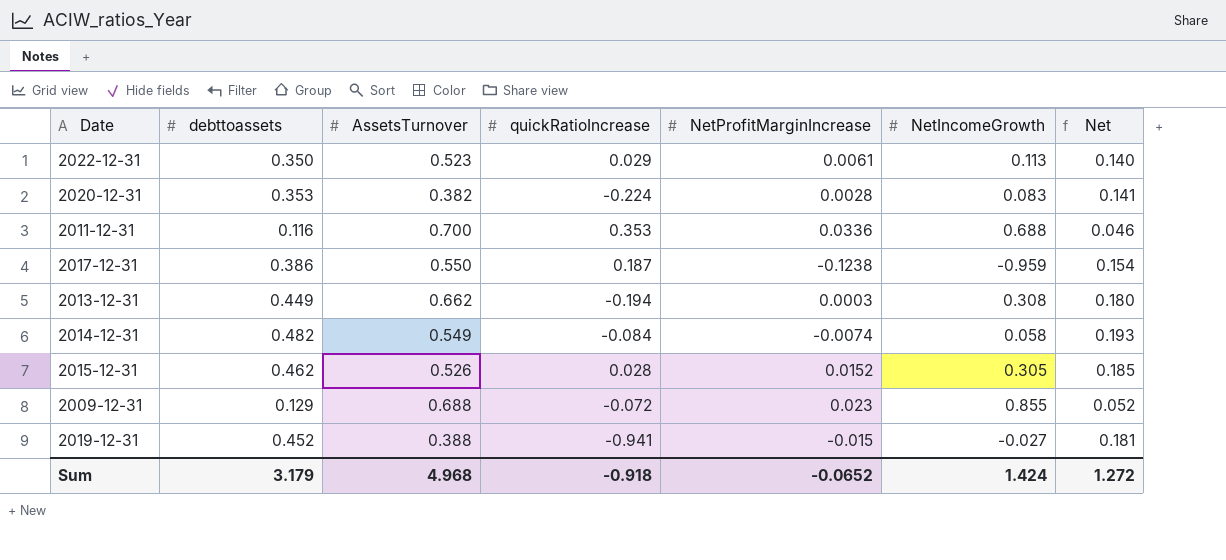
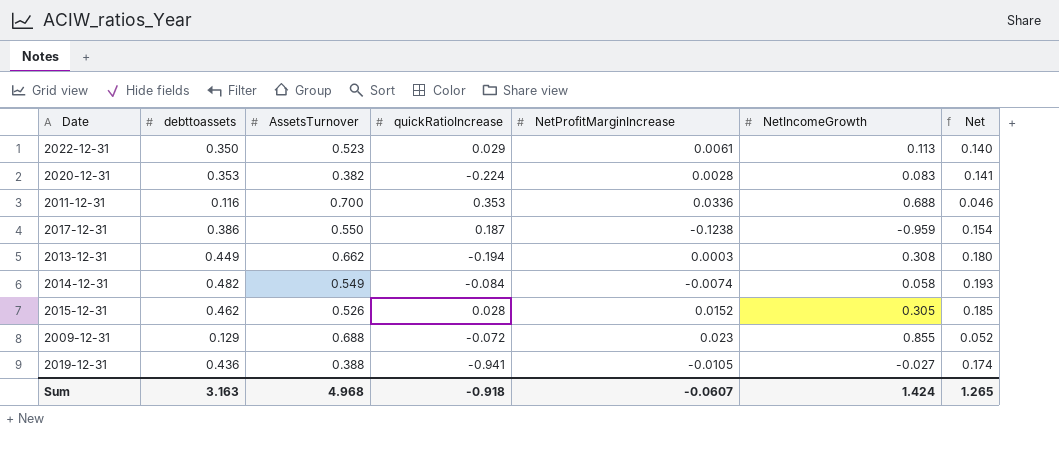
2019-12-31 | debttoassets: 0.452 -> 0.436
2019-12-31 | NetProfitMarginIncrease: -0.015 -> -0.0105
2019-12-31 | Net: 0.181 -> 0.174
Sum | debttoassets: 3.179 -> 3.163
Sum | NetProfitMarginIncrease: -0.0652 -> -0.0607
Sum | Net: 1.272 -> 1.265

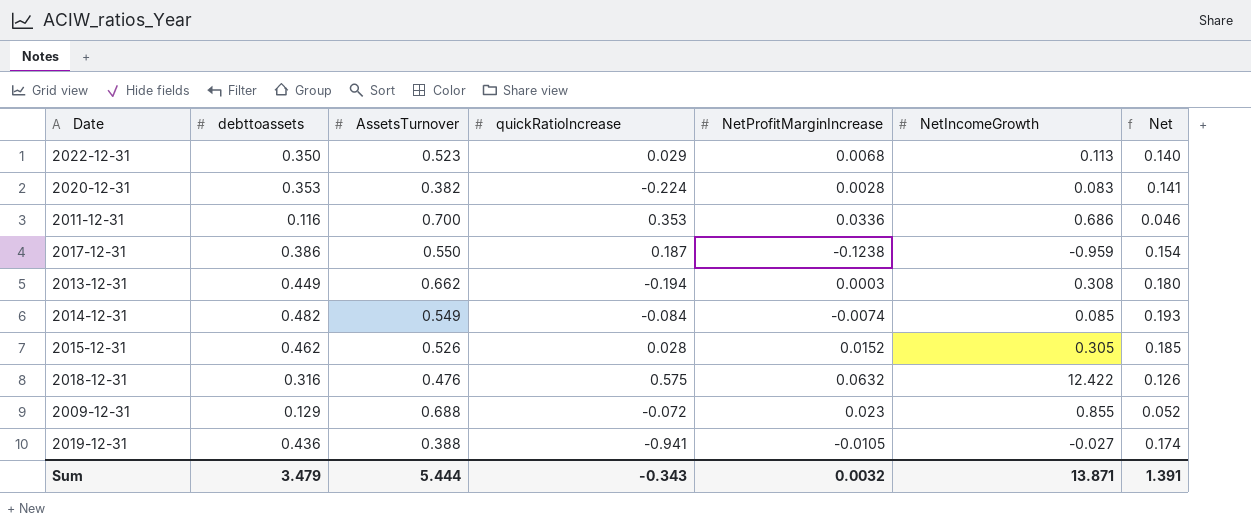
2022-12-31 | NetProfitMarginIncrease: 0.0061 -> 0.0068
2011-12-31 | NetIncomeGrowth: 0.688 -> 0.686
2014-12-31 | NetIncomeGrowth: 0.058 -> 0.085
row 2018-12-31: none -> 0.316 | 0.476 | 0.575 | 0.0632 | 12.422 | 0.126
Sum | debttoassets: 3.163 -> 3.479
Sum | AssetsTurnover: 4.968 -> 5.444
Sum | quickRatioIncrease: -0.918 -> -0.343
Sum | NetProfitMarginIncrease: -0.0607 -> 0.0032
Sum | NetIncomeGrowth: 1.424 -> 13.871
Sum | Net: 1.265 -> 1.391

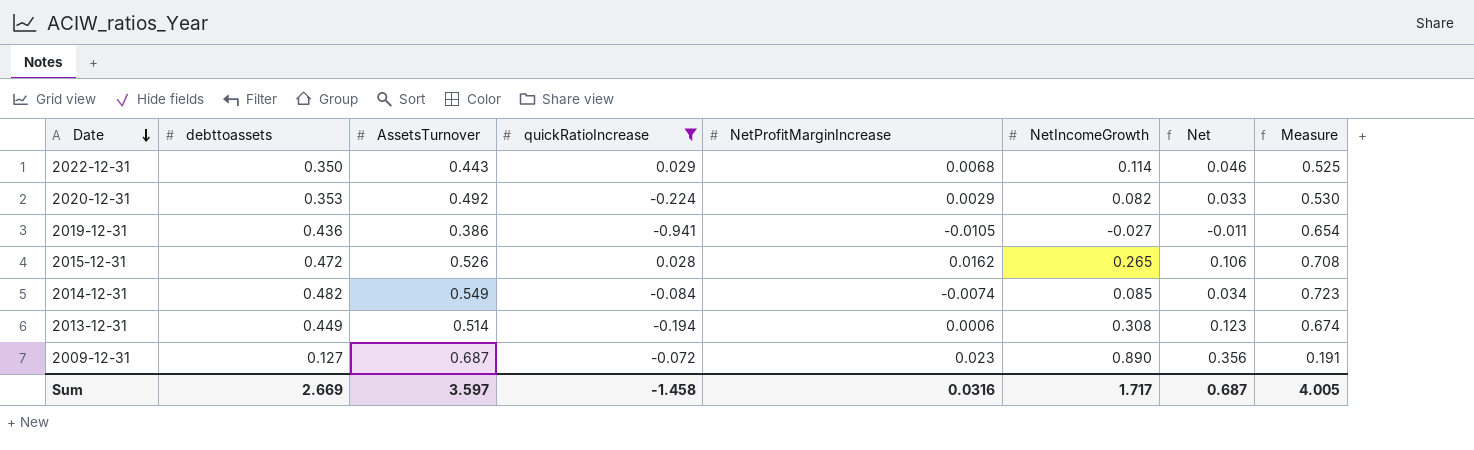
filter: none -> quickRatioIncrease <= 0.029
row order: none -> Date descending
column Net | formula: [debttoassets] * 0.4 -> [NetIncomeGrowth] * 0.4
column Measure | formula: none -> [debttoassets] * 1.5
2022-12-31 | AssetsTurnover: 0.523 -> 0.443
2022-12-31 | NetIncomeGrowth: 0.113 -> 0.114
2020-12-31 | AssetsTurnover: 0.382 -> 0.492
2020-12-31 | NetProfitMarginIncrease: 0.0028 -> 0.0029
2020-12-31 | NetIncomeGrowth: 0.083 -> 0.082
2019-12-31 | AssetsTurnover: 0.388 -> 0.386
2015-12-31 | debttoassets: 0.462 -> 0.472
2015-12-31 | NetProfitMarginIncrease: 0.0152 -> 0.0162
2015-12-31 | NetIncomeGrowth: 0.305 -> 0.265
2013-12-31 | AssetsTurnover: 0.662 -> 0.514
2013-12-31 | NetProfitMarginIncrease: 0.0003 -> 0.0006
2009-12-31 | debttoassets: 0.129 -> 0.127
2009-12-31 | AssetsTurnover: 0.688 -> 0.687
2009-12-31 | NetIncomeGrowth: 0.855 -> 0.890
Sum | debttoassets: 3.479 -> 2.669
Sum | AssetsTurnover: 5.444 -> 3.597
Sum | quickRatioIncrease: -0.343 -> -1.458
Sum | NetProfitMarginIncrease: 0.0032 -> 0.0316
Sum | NetIncomeGrowth: 13.871 -> 1.717
Sum | Net: 1.391 -> 0.687

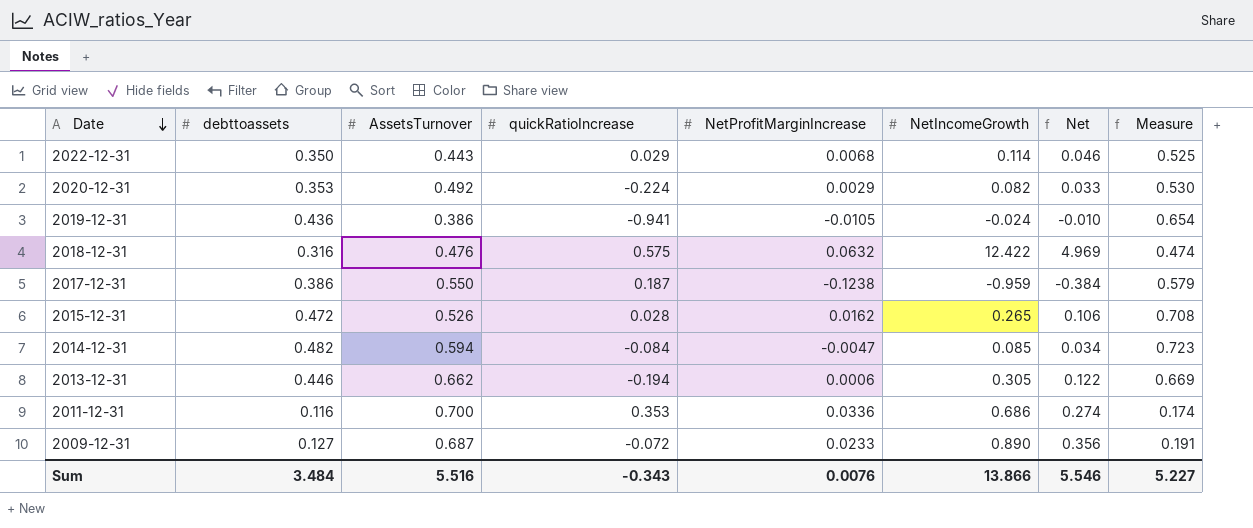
filter: quickRatioIncrease <= 0.029 -> none
2019-12-31 | NetIncomeGrowth: -0.027 -> -0.024
2019-12-31 | Net: -0.011 -> -0.010
2014-12-31 | AssetsTurnover: 0.549 -> 0.594
2014-12-31 | NetProfitMarginIncrease: -0.0074 -> -0.0047
2013-12-31 | debttoassets: 0.449 -> 0.446
2013-12-31 | AssetsTurnover: 0.514 -> 0.662
2013-12-31 | NetIncomeGrowth: 0.308 -> 0.305
2013-12-31 | Net: 0.123 -> 0.122
2013-12-31 | Measure: 0.674 -> 0.669
2009-12-31 | NetProfitMarginIncrease: 0.023 -> 0.0233
Sum | debttoassets: 2.669 -> 3.484
Sum | AssetsTurnover: 3.597 -> 5.516
Sum | quickRatioIncrease: -1.458 -> -0.343
Sum | NetProfitMarginIncrease: 0.0316 -> 0.0076
Sum | NetIncomeGrowth: 1.717 -> 13.866
Sum | Net: 0.687 -> 5.546
Sum | Measure: 4.005 -> 5.227

